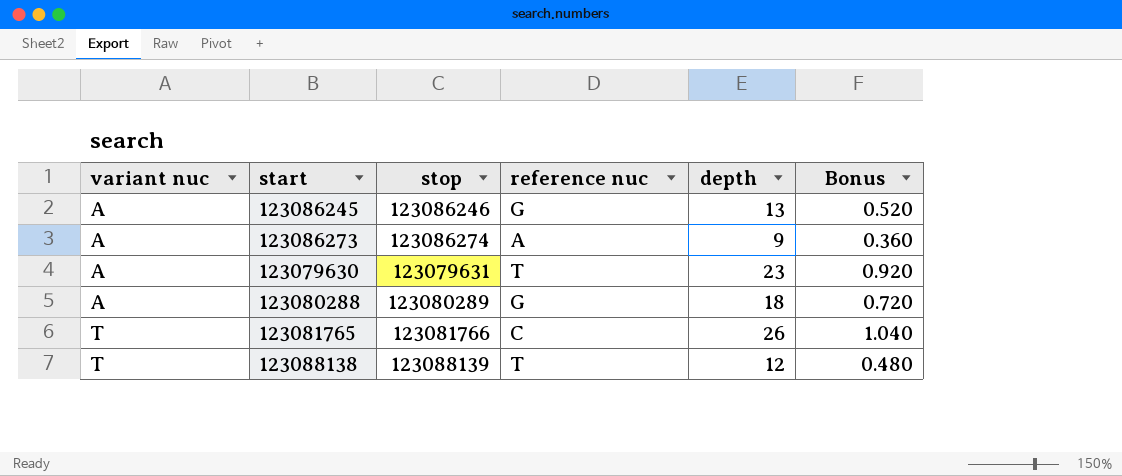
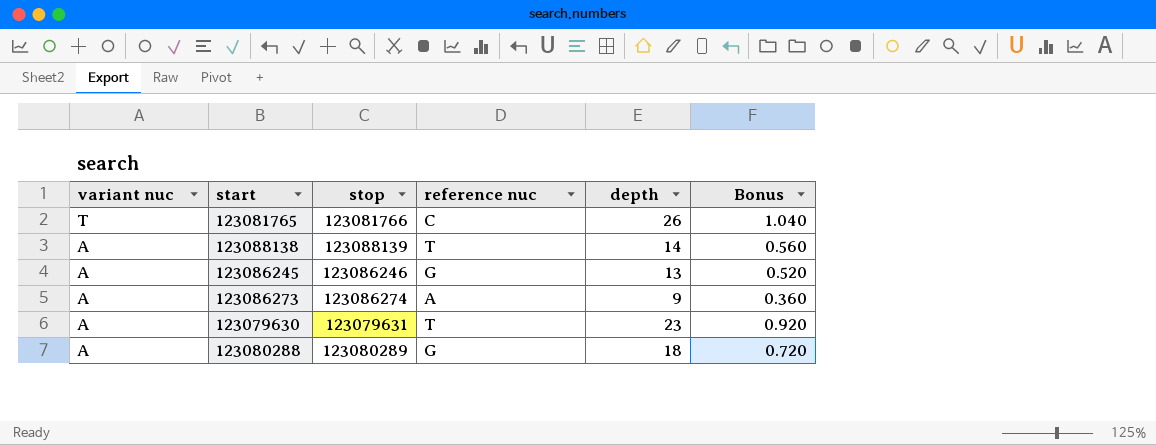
row order: variant nuc ascending -> variant nuc descending
123088138 | variant nuc: T -> A
123088138 | depth: 12 -> 14
123088138 | Bonus: 0.480 -> 0.560

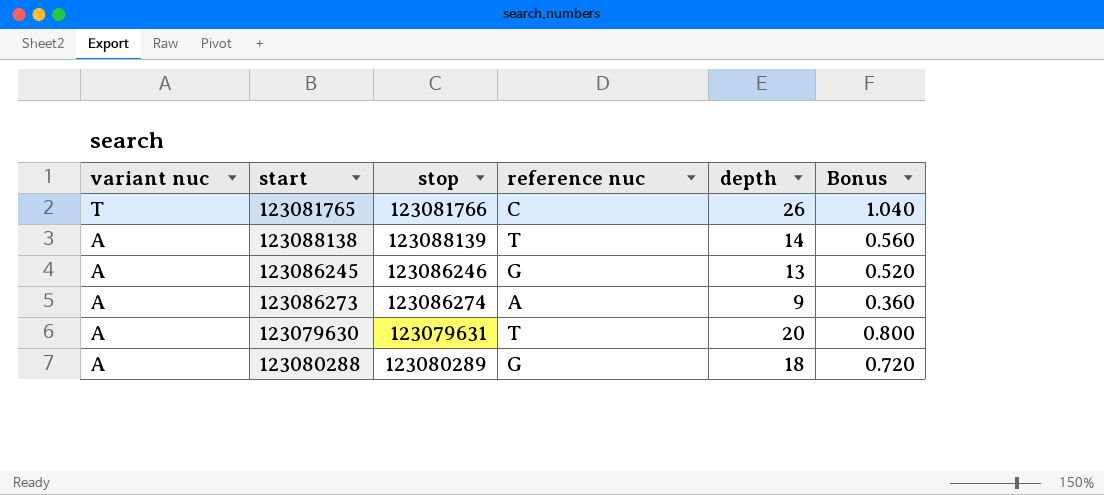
123079630 | depth: 23 -> 20
123079630 | Bonus: 0.920 -> 0.800

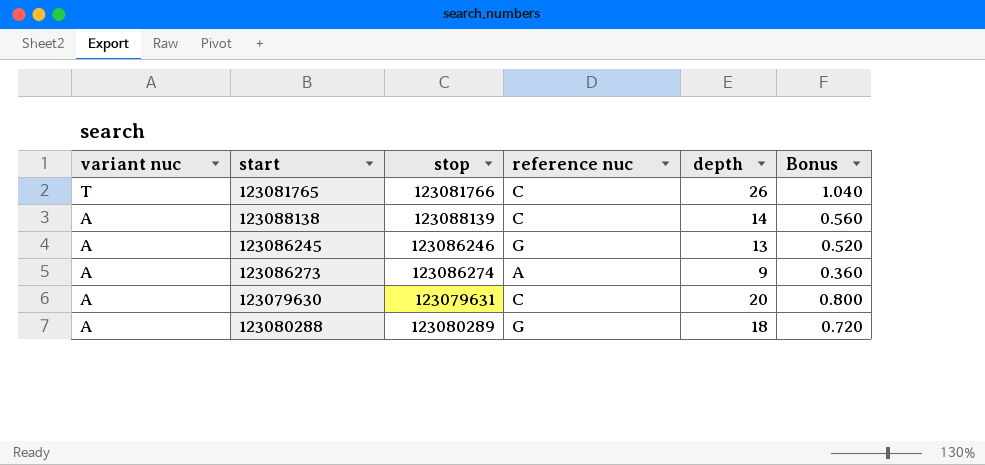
123088138 | reference nuc: T -> C
123079630 | reference nuc: T -> C

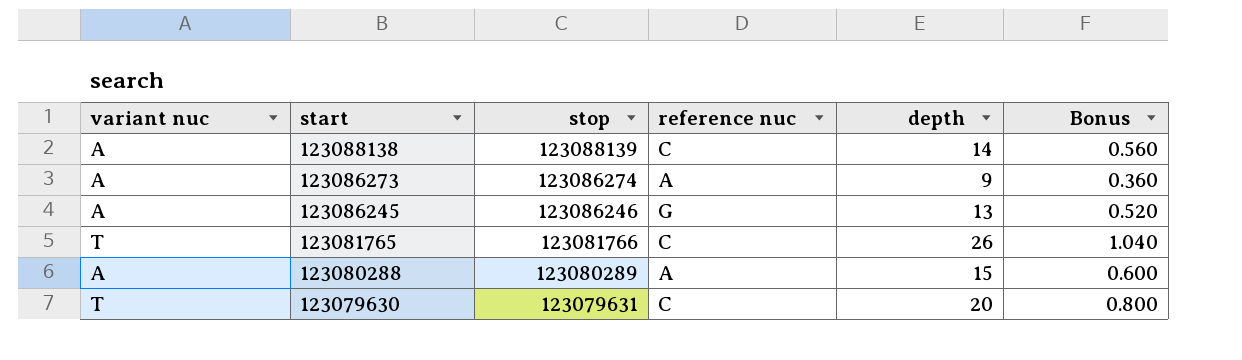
row order: variant nuc descending -> start descending
123080288 | reference nuc: G -> A
123080288 | depth: 18 -> 15
123080288 | Bonus: 0.720 -> 0.600
123079630 | variant nuc: A -> T

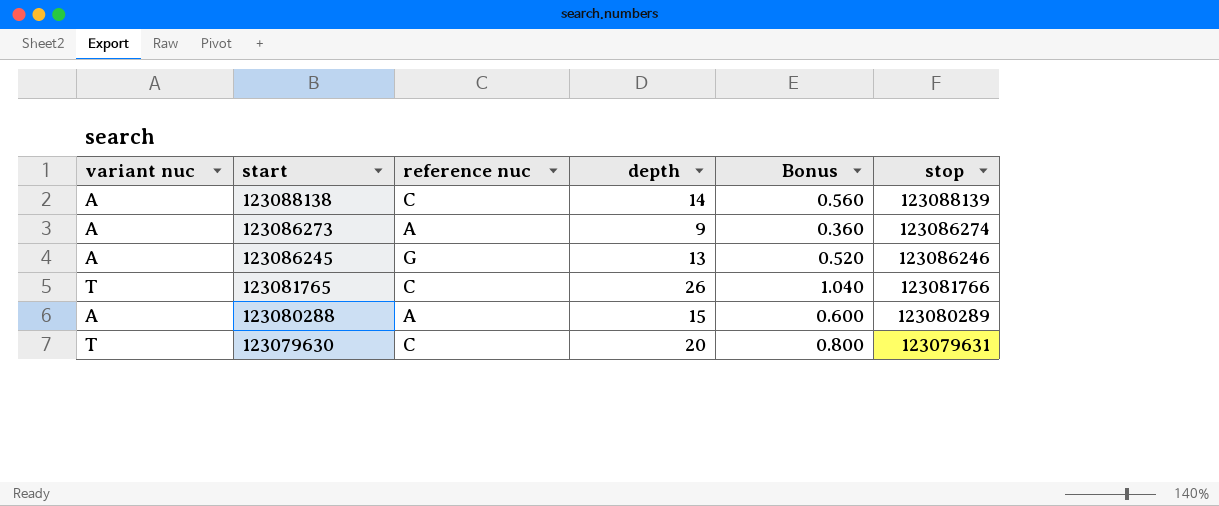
column stop | position: 3 -> 6

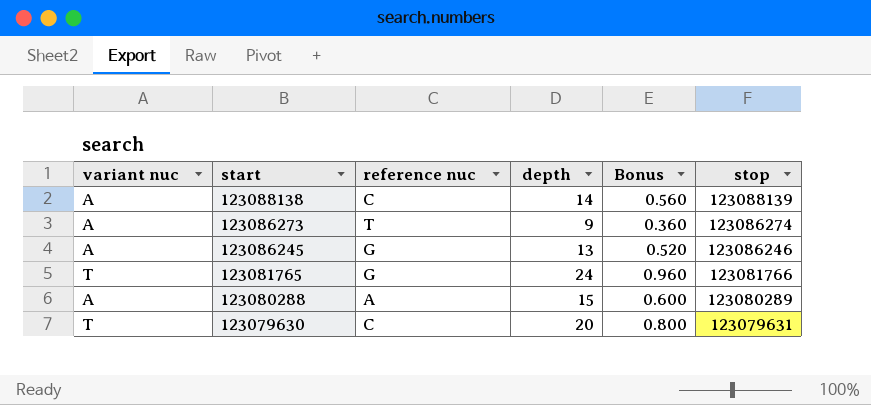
123086273 | reference nuc: A -> T
123081765 | reference nuc: C -> G
123081765 | depth: 26 -> 24
123081765 | Bonus: 1.040 -> 0.960

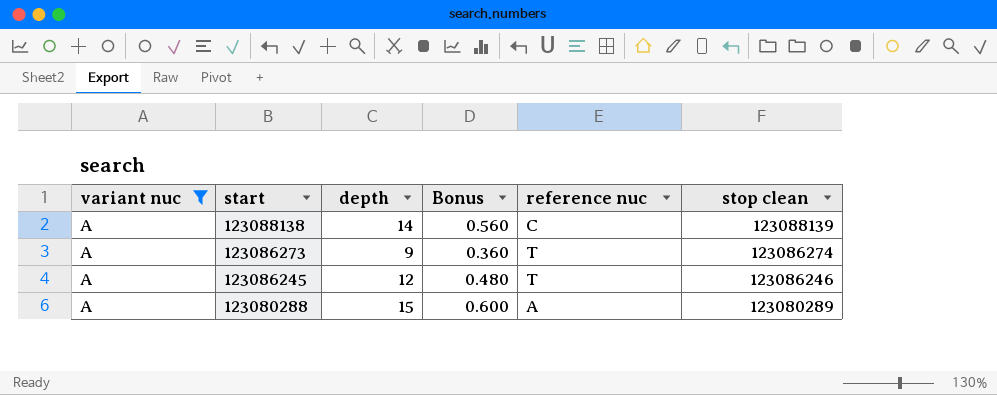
filter: none -> variant nuc = A
column reference nuc | position: 3 -> 5
column name: stop -> stop clean
123086245 | depth: 13 -> 12
123086245 | Bonus: 0.520 -> 0.480
123086245 | reference nuc: G -> T

